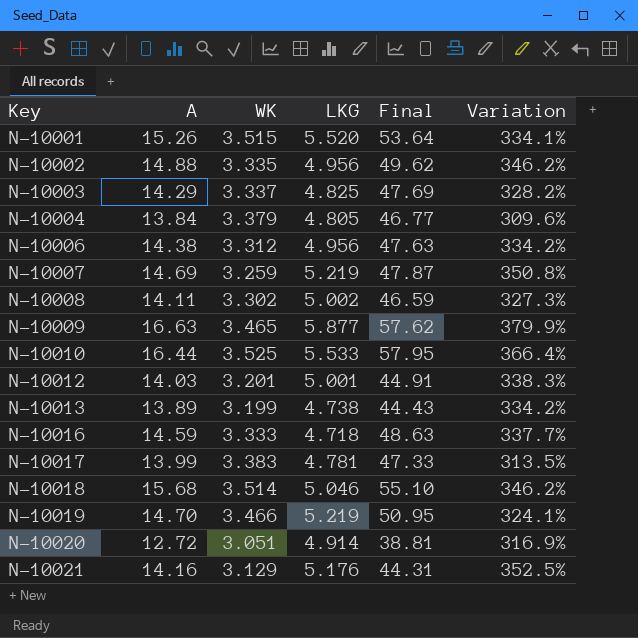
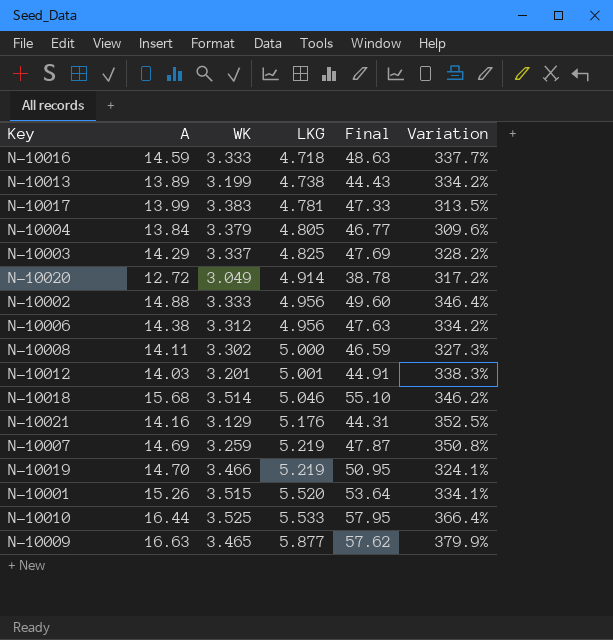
row order: Key ascending -> LKG ascending
N-10020 | WK: 3.051 -> 3.049
N-10020 | Final: 38.81 -> 38.78
N-10020 | Variation: 316.9% -> 317.2%
N-10002 | WK: 3.335 -> 3.333
N-10002 | Final: 49.62 -> 49.60
N-10002 | Variation: 346.2% -> 346.4%
N-10008 | LKG: 5.002 -> 5.000

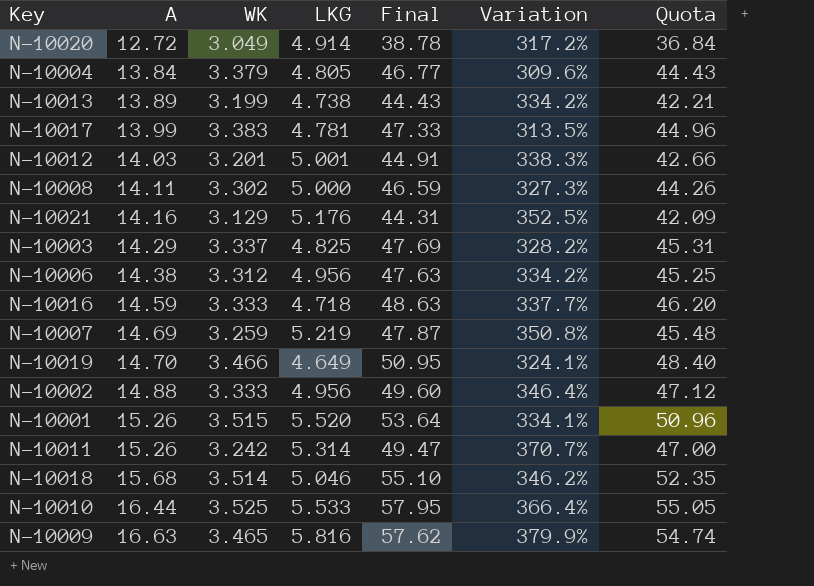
row order: LKG ascending -> A ascending
column Quota | formula: none -> [Final] * 0.95
N-10019 | LKG: 5.219 -> 4.649
row N-10011: none -> 15.26 | 3.242 | 5.314 | 49.47 | 370.7% | 47.00
N-10009 | LKG: 5.877 -> 5.816

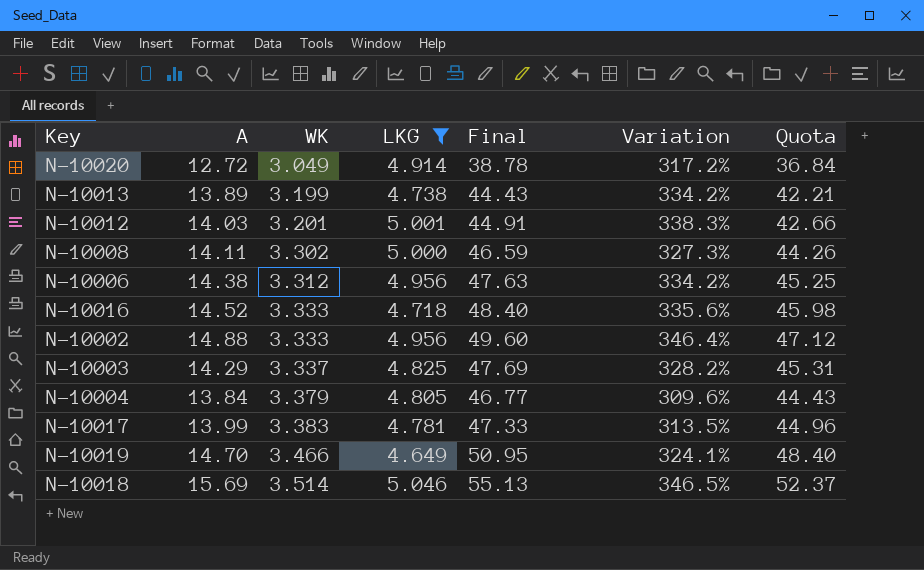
filter: none -> LKG <= 5.046
row order: A ascending -> WK ascending
N-10016 | A: 14.59 -> 14.52
N-10016 | Final: 48.63 -> 48.40
N-10016 | Variation: 337.7% -> 335.6%
N-10016 | Quota: 46.20 -> 45.98
N-10018 | A: 15.68 -> 15.69
N-10018 | Final: 55.10 -> 55.13
N-10018 | Variation: 346.2% -> 346.5%
N-10018 | Quota: 52.35 -> 52.37

